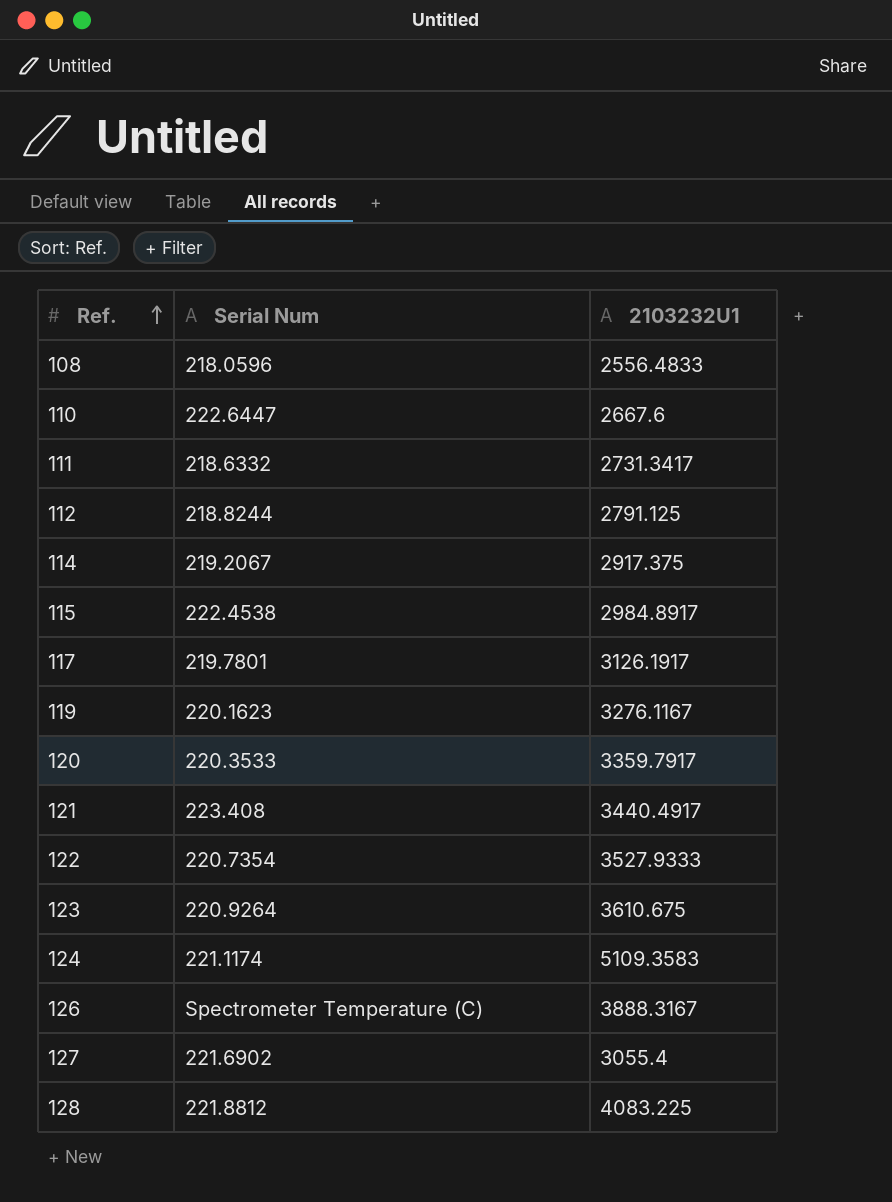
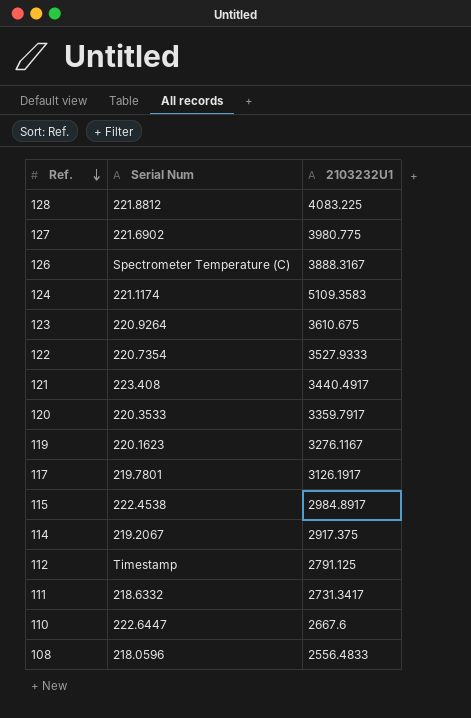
row order: Ref. ascending -> Ref. descending
127 | 2103232U1: 3055.4 -> 3980.775
112 | Serial Num: 218.8244 -> Timestamp

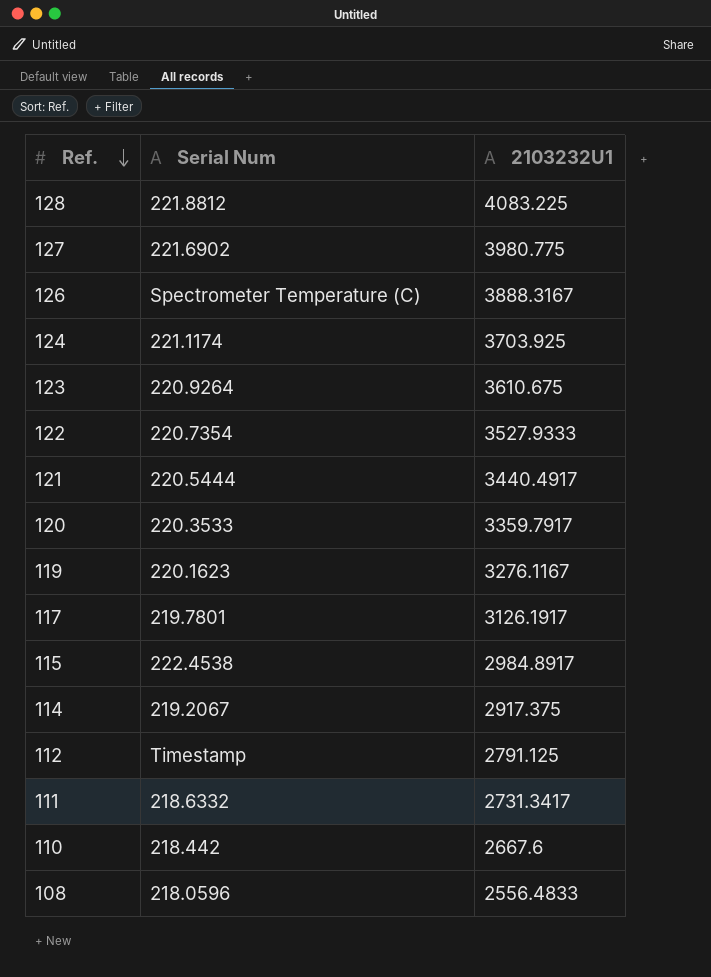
124 | 2103232U1: 5109.3583 -> 3703.925
121 | Serial Num: 223.408 -> 220.5444
110 | Serial Num: 222.6447 -> 218.442

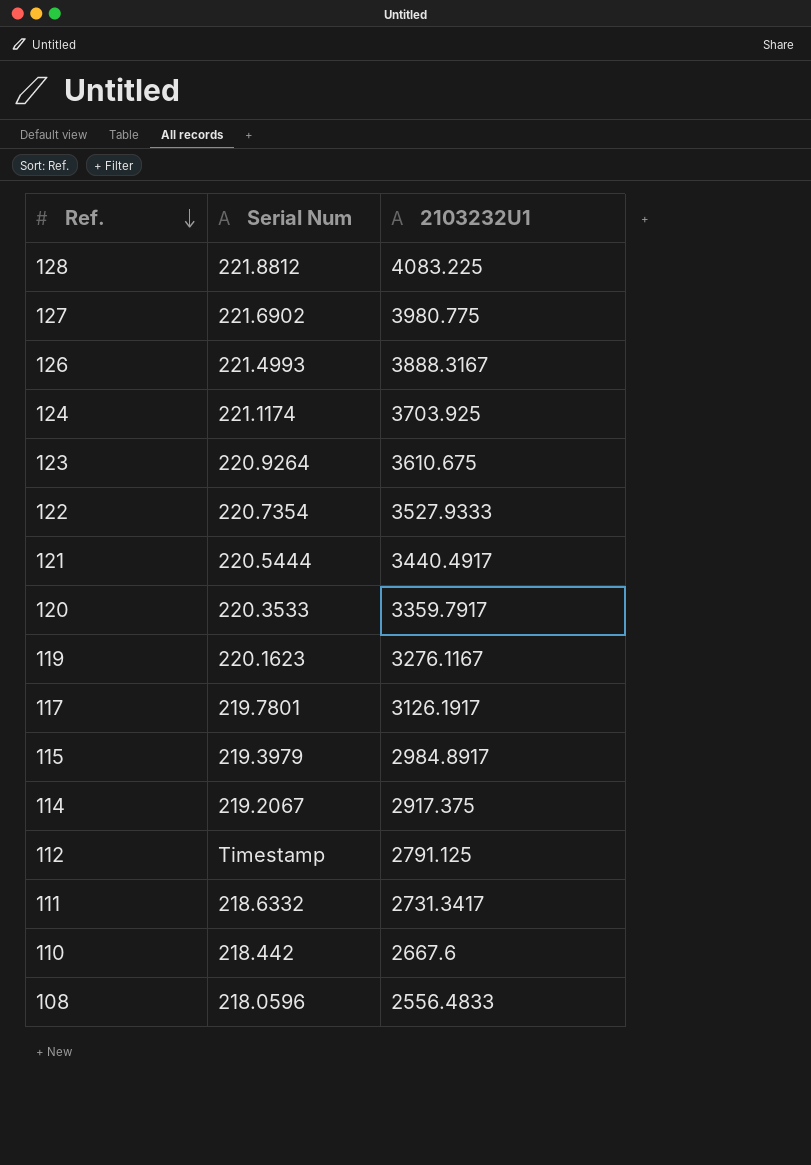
126 | Serial Num: Spectrometer Temperature (C) -> 221.4993
115 | Serial Num: 222.4538 -> 219.3979

